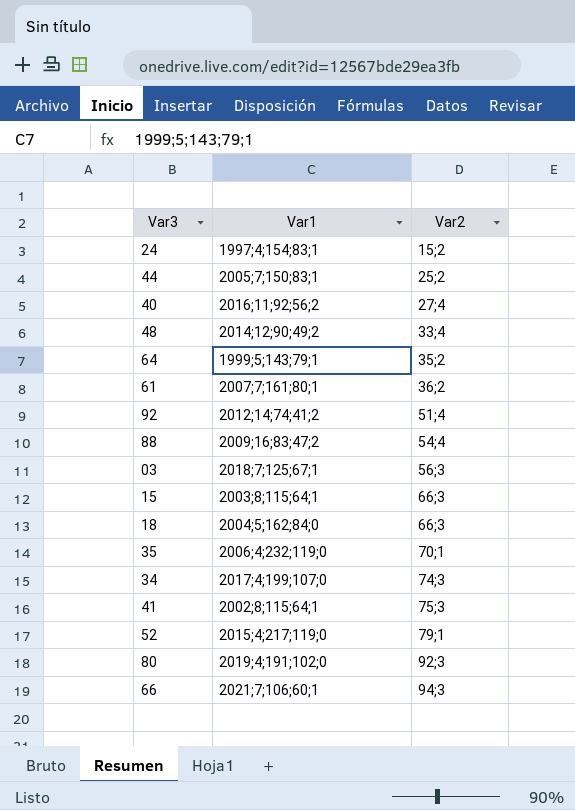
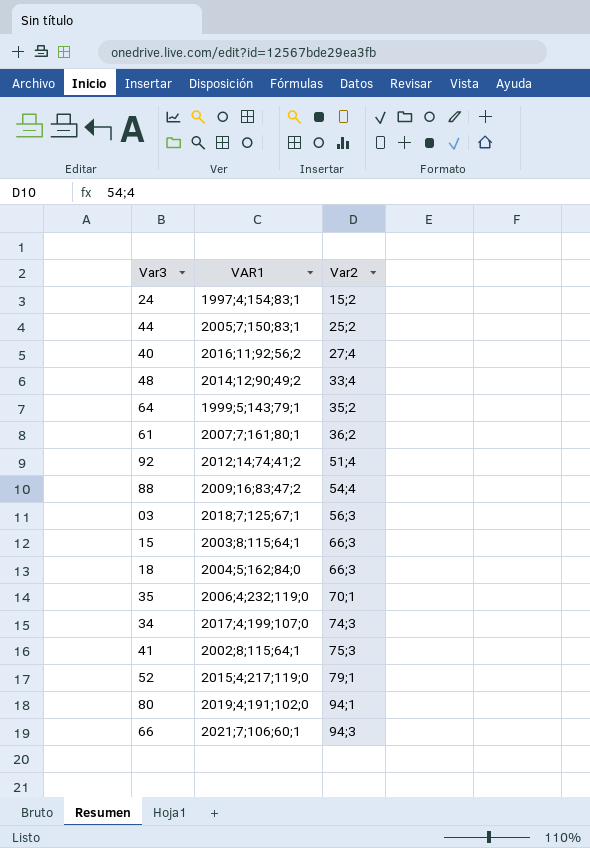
column name: Var1 -> VAR1
80 | Var2: 92;3 -> 94;1

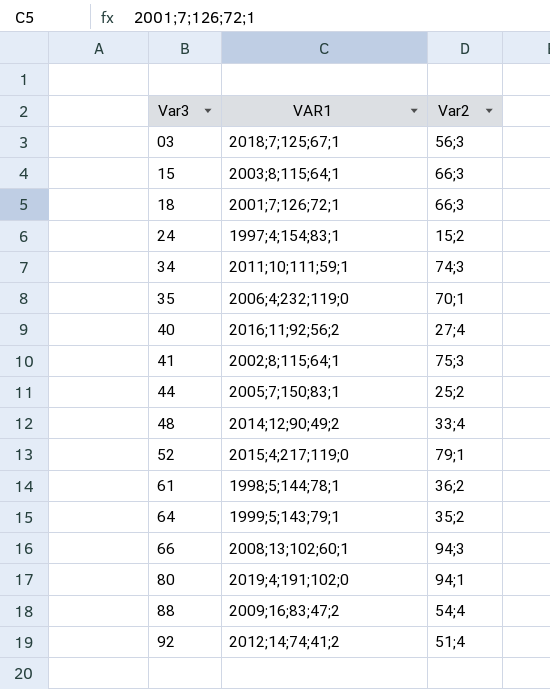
row order: Var2 ascending -> Var3 ascending
18 | VAR1: 2004;5;162;84;0 -> 2001;7;126;72;1
34 | VAR1: 2017;4;199;107;0 -> 2011;10;111;59;1
61 | VAR1: 2007;7;161;80;1 -> 1998;5;144;78;1
66 | VAR1: 2021;7;106;60;1 -> 2008;13;102;60;1

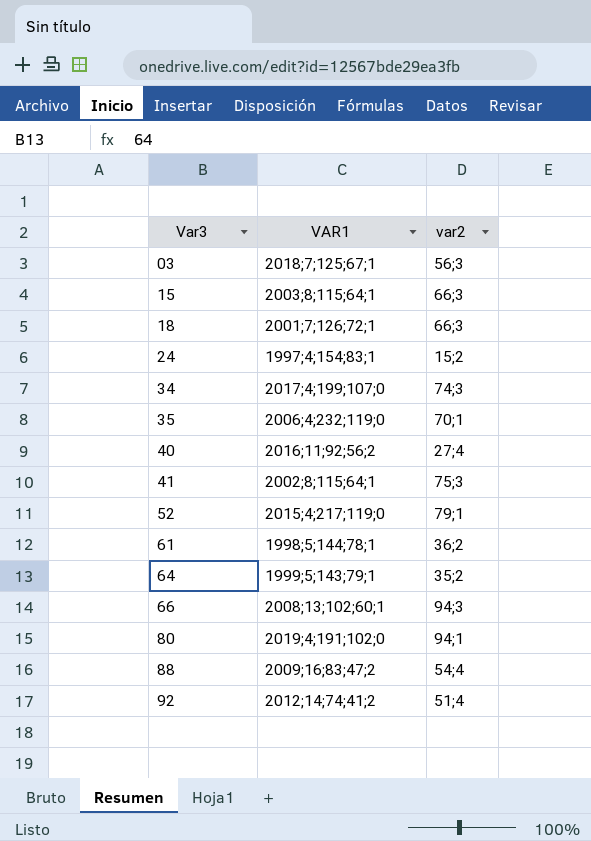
column name: Var2 -> var2
row 44: 2005;7;150;83;1 | 25;2 -> none
row 48: 2014;12;90;49;2 | 33;4 -> none
34 | VAR1: 2011;10;111;59;1 -> 2017;4;199;107;0

